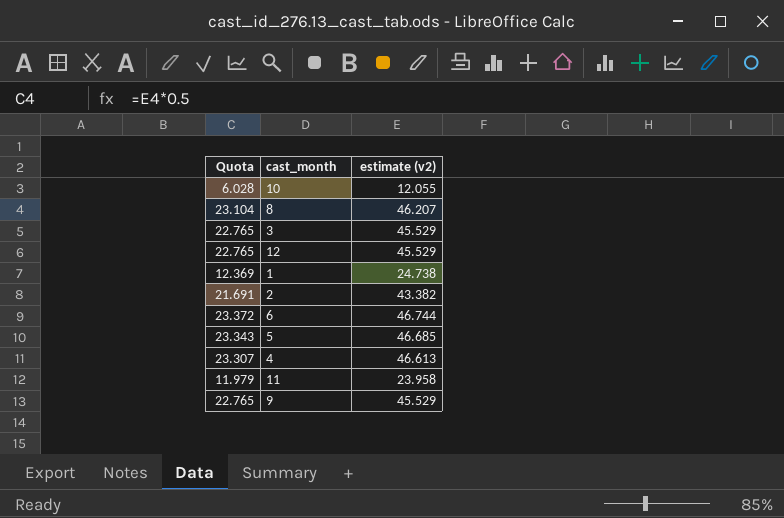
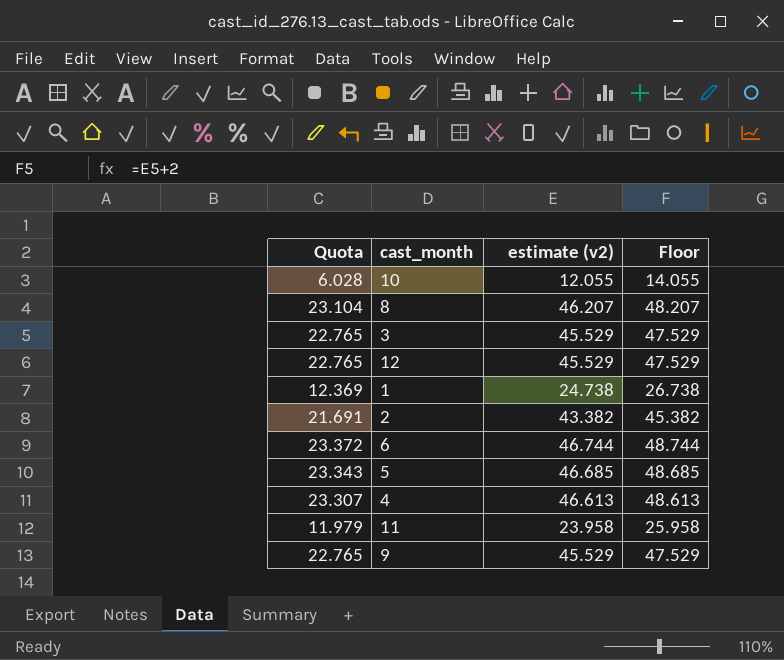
column Floor | formula: none -> [estimate (v2)] + 2

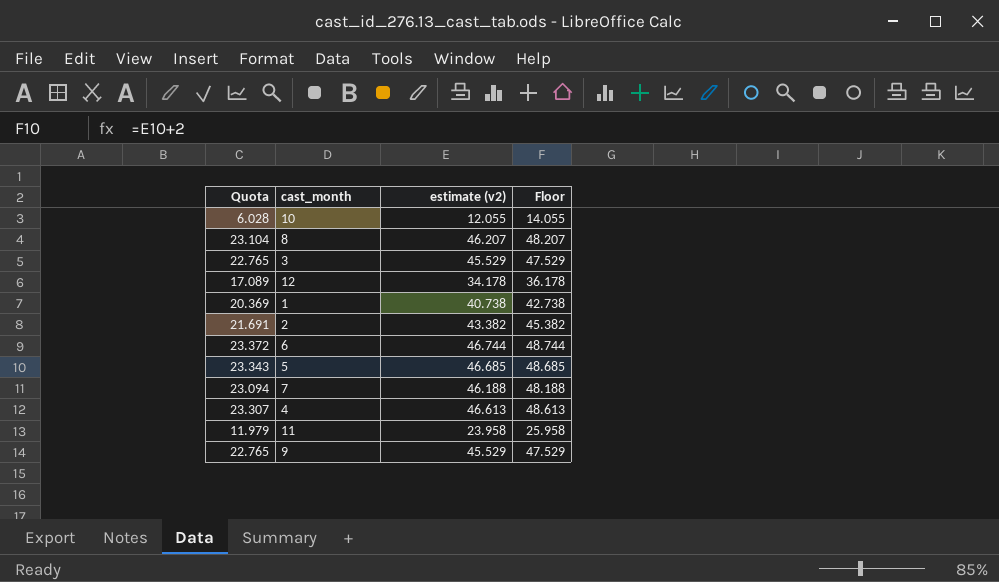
12 | Quota: 22.765 -> 17.089
12 | estimate (v2): 45.529 -> 34.178
12 | Floor: 47.529 -> 36.178
1 | Quota: 12.369 -> 20.369
1 | estimate (v2): 24.738 -> 40.738
1 | Floor: 26.738 -> 42.738
row 7: none -> 23.094 | 46.188 | 48.188

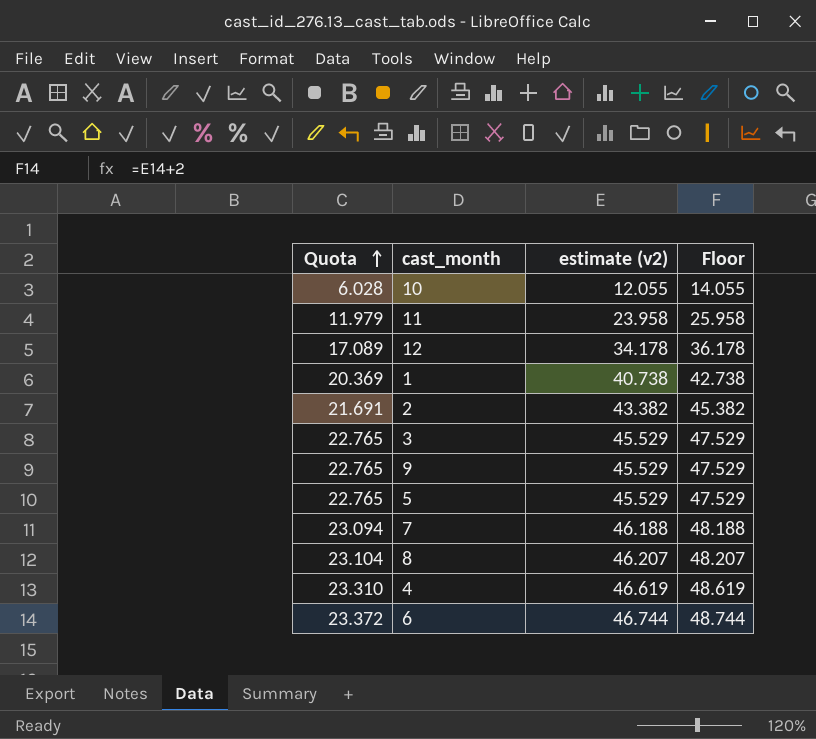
row order: none -> Quota ascending
5 | Quota: 23.343 -> 22.765
5 | estimate (v2): 46.685 -> 45.529
5 | Floor: 48.685 -> 47.529
4 | Quota: 23.307 -> 23.310
4 | estimate (v2): 46.613 -> 46.619
4 | Floor: 48.613 -> 48.619

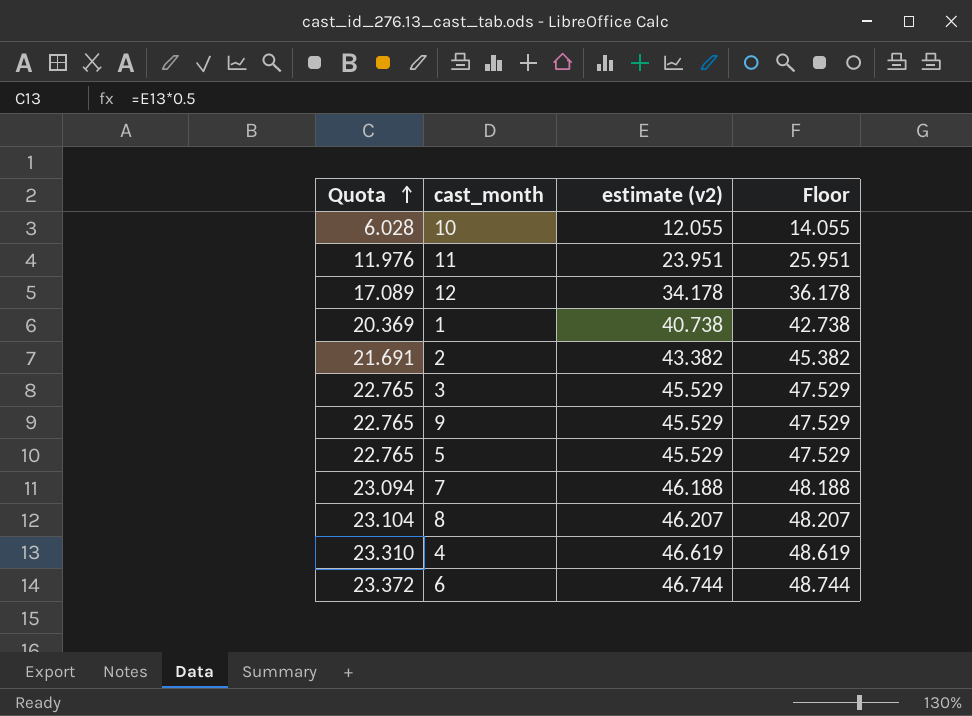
11 | Quota: 11.979 -> 11.976
11 | estimate (v2): 23.958 -> 23.951
11 | Floor: 25.958 -> 25.951

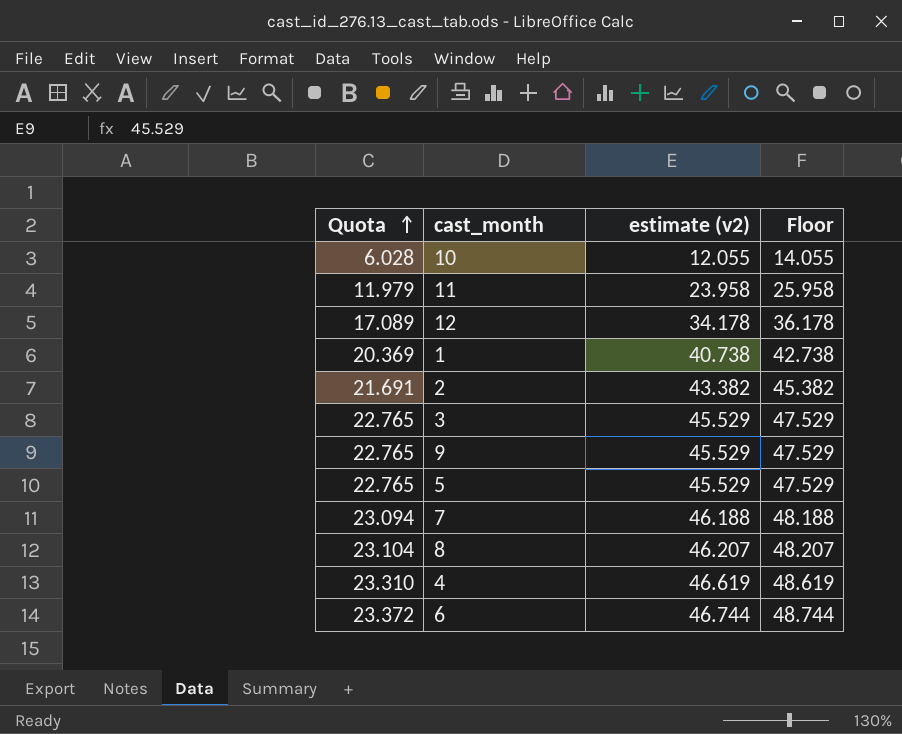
11 | Quota: 11.976 -> 11.979
11 | estimate (v2): 23.951 -> 23.958
11 | Floor: 25.951 -> 25.958

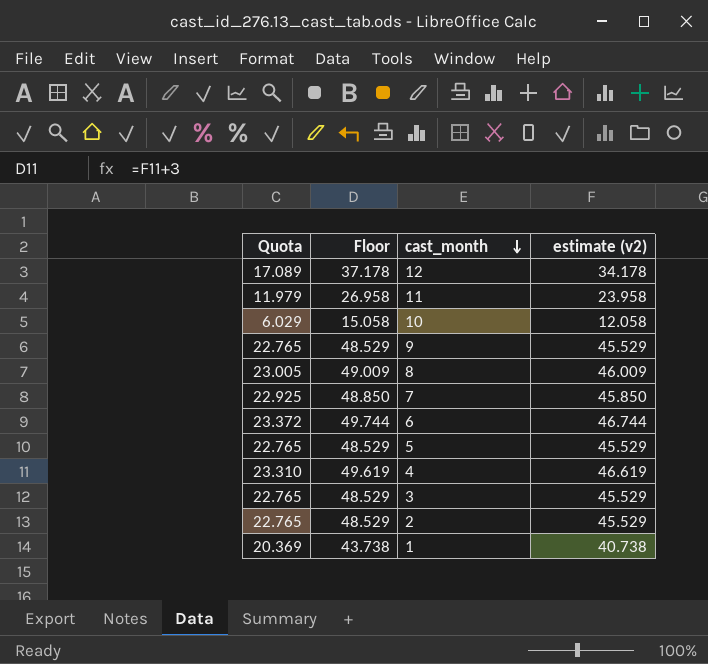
row order: Quota ascending -> cast_month descending
column Floor | formula: [estimate (v2)] + 2 -> [estimate (v2)] + 3
column Floor | position: 4 -> 2
10 | Quota: 6.028 -> 6.029
10 | estimate (v2): 12.055 -> 12.058
8 | Quota: 23.104 -> 23.005
8 | estimate (v2): 46.207 -> 46.009
7 | Quota: 23.094 -> 22.925
7 | estimate (v2): 46.188 -> 45.850
2 | Quota: 21.691 -> 22.765
2 | estimate (v2): 43.382 -> 45.529

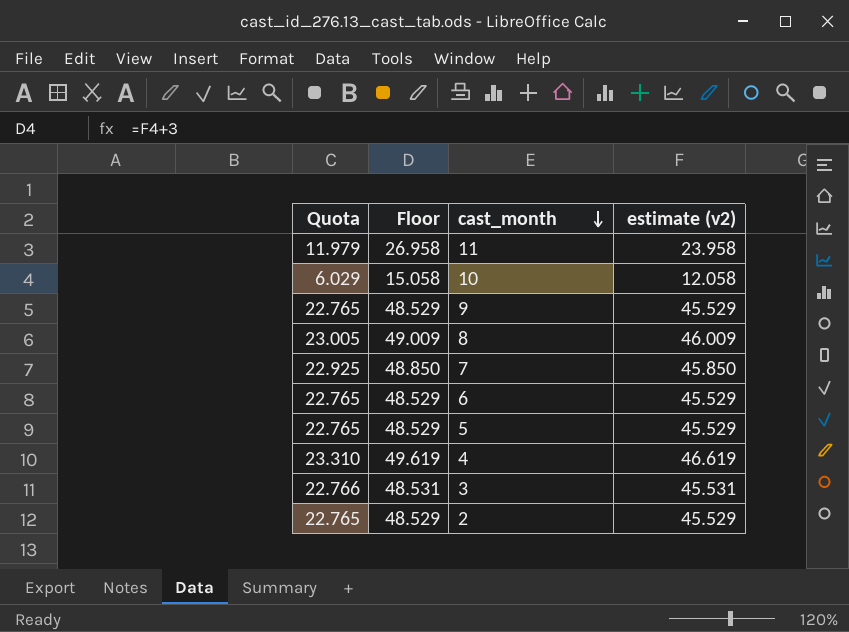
row 12: 17.089 | 37.178 | 34.178 -> none
row 1: 20.369 | 43.738 | 40.738 -> none
6 | Quota: 23.372 -> 22.765
6 | Floor: 49.744 -> 48.529
6 | estimate (v2): 46.744 -> 45.529
3 | Quota: 22.765 -> 22.766
3 | Floor: 48.529 -> 48.531
3 | estimate (v2): 45.529 -> 45.531

